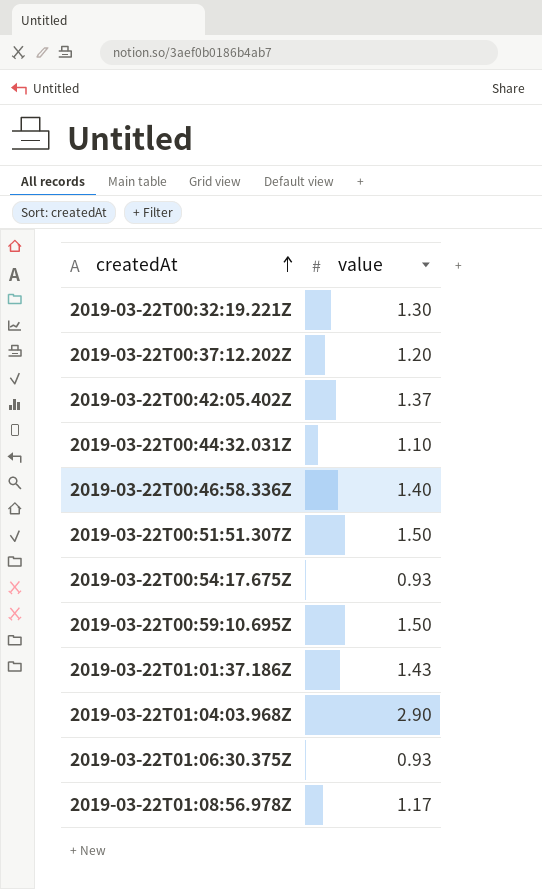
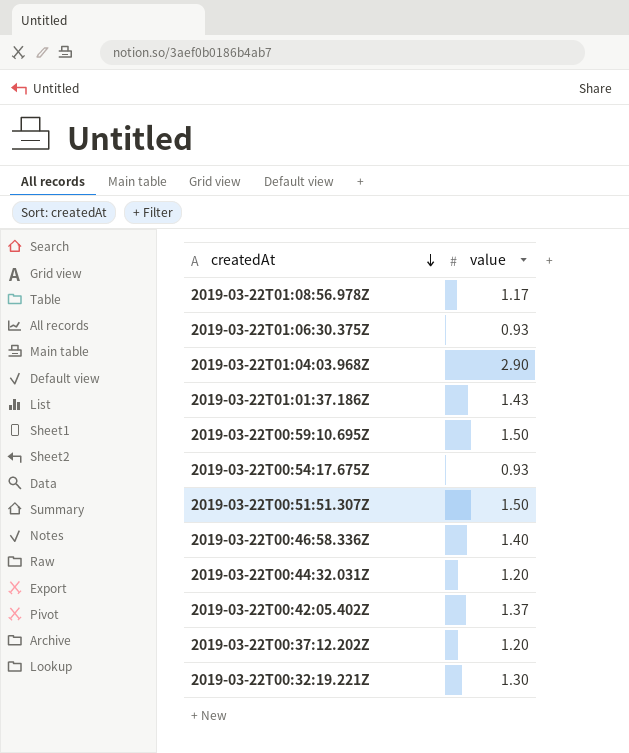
row order: createdAt ascending -> createdAt descending
2019-03-22T00:44:32.031Z | value: 1.10 -> 1.20

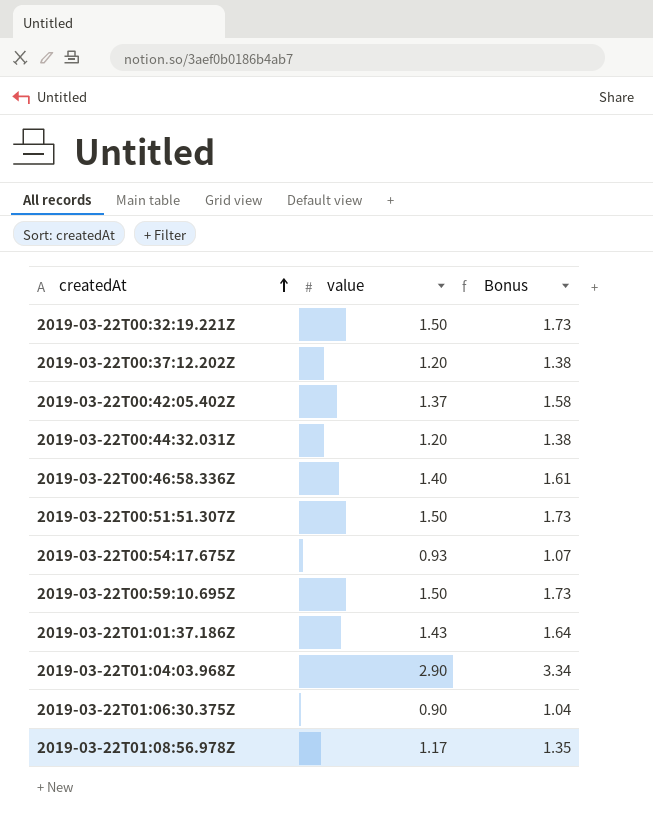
row order: createdAt descending -> createdAt ascending
column Bonus | formula: none -> [value] * 1.15
2019-03-22T00:32:19.221Z | value: 1.30 -> 1.50
2019-03-22T01:06:30.375Z | value: 0.93 -> 0.90

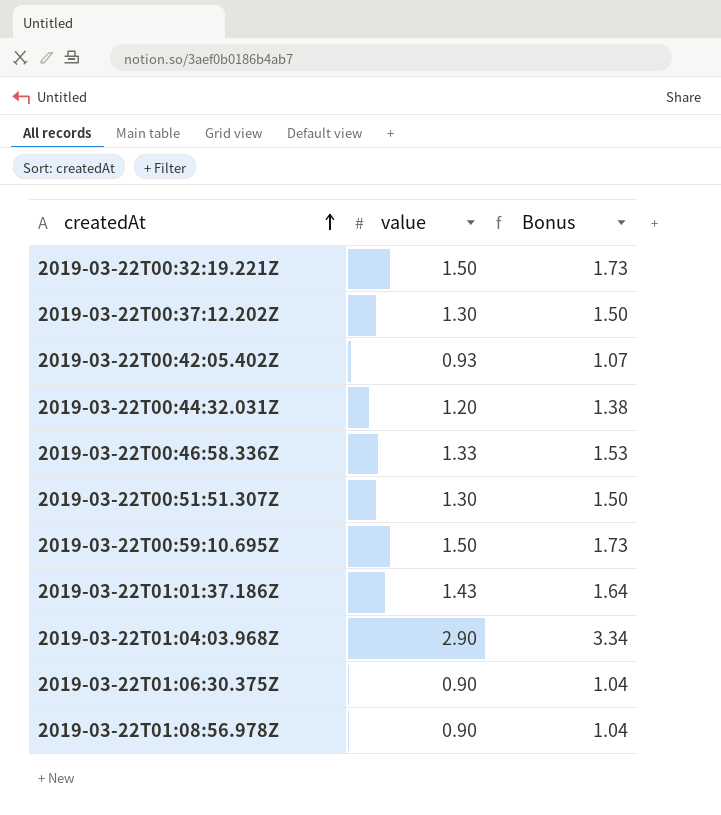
row 2019-03-22T00:54:17.675Z: 0.93 | 1.07 -> none
2019-03-22T00:37:12.202Z | value: 1.20 -> 1.30
2019-03-22T00:37:12.202Z | Bonus: 1.38 -> 1.50
2019-03-22T00:42:05.402Z | value: 1.37 -> 0.93
2019-03-22T00:42:05.402Z | Bonus: 1.58 -> 1.07
2019-03-22T00:46:58.336Z | value: 1.40 -> 1.33
2019-03-22T00:46:58.336Z | Bonus: 1.61 -> 1.53
2019-03-22T00:51:51.307Z | value: 1.50 -> 1.30
2019-03-22T00:51:51.307Z | Bonus: 1.73 -> 1.50
2019-03-22T01:08:56.978Z | value: 1.17 -> 0.90
2019-03-22T01:08:56.978Z | Bonus: 1.35 -> 1.04

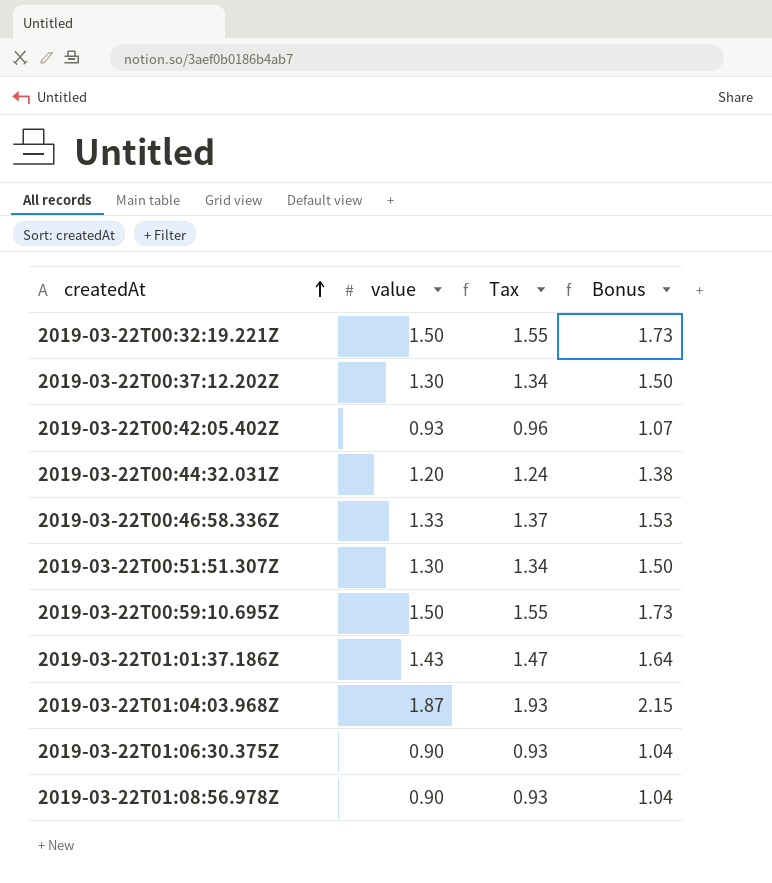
column Tax | formula: none -> [value] * 1.03
2019-03-22T01:04:03.968Z | value: 2.90 -> 1.87
2019-03-22T01:04:03.968Z | Bonus: 3.34 -> 2.15

